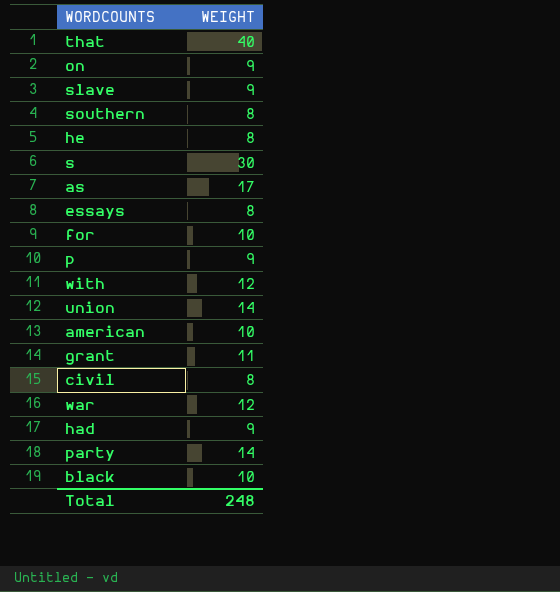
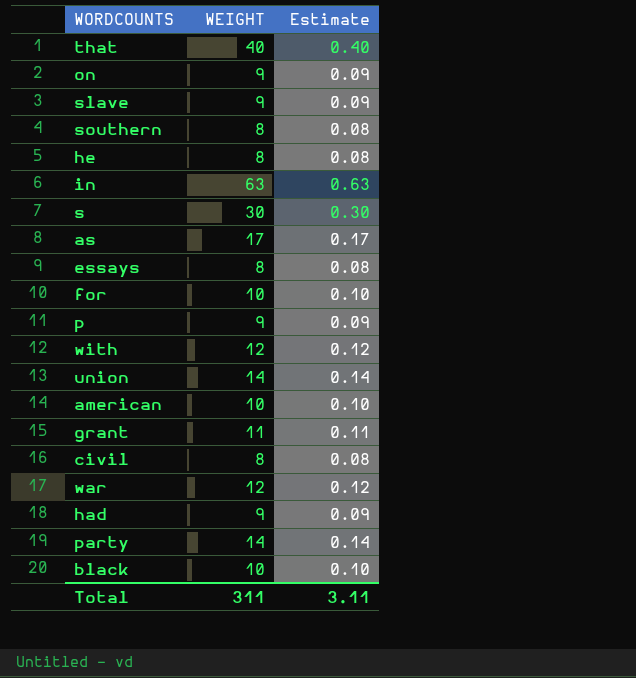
column Estimate | formula: none -> [WEIGHT] * 0.01
row in: none -> 63 | 0.63
Total | WEIGHT: 248 -> 311

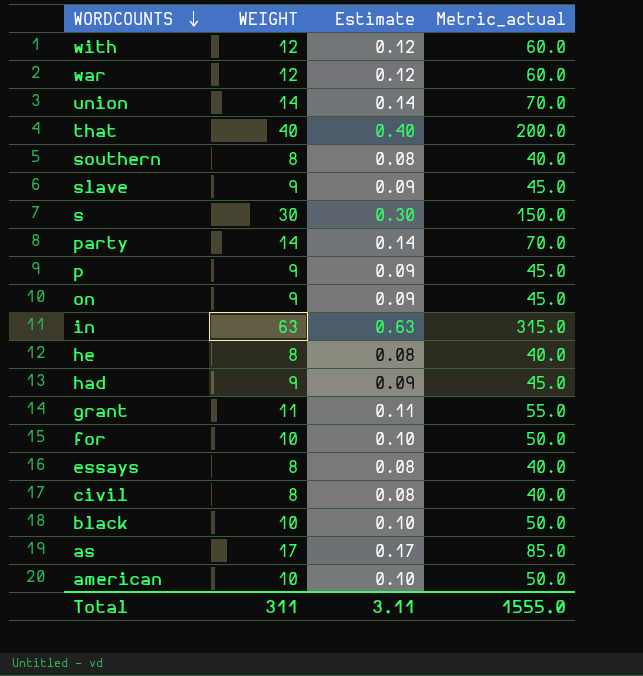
row order: none -> WORDCOUNTS descending
column Metric_actual | formula: none -> [WEIGHT] * 5

